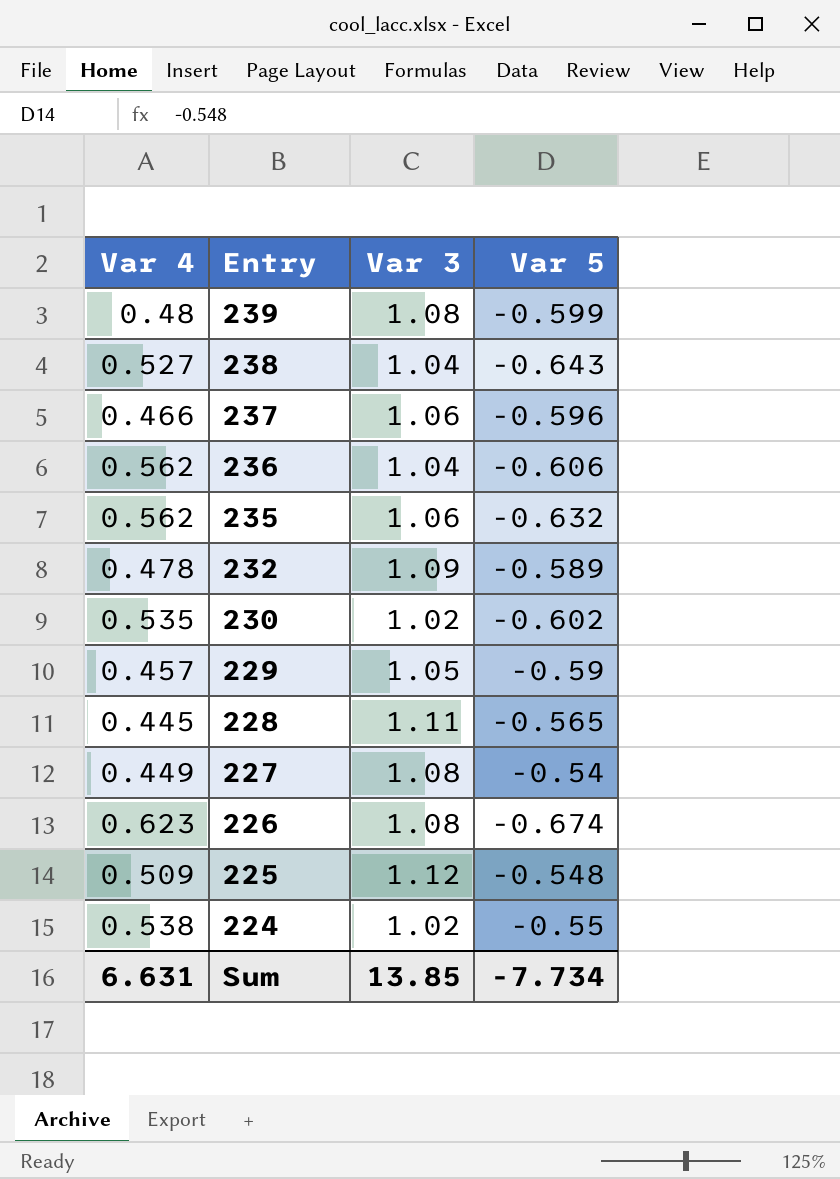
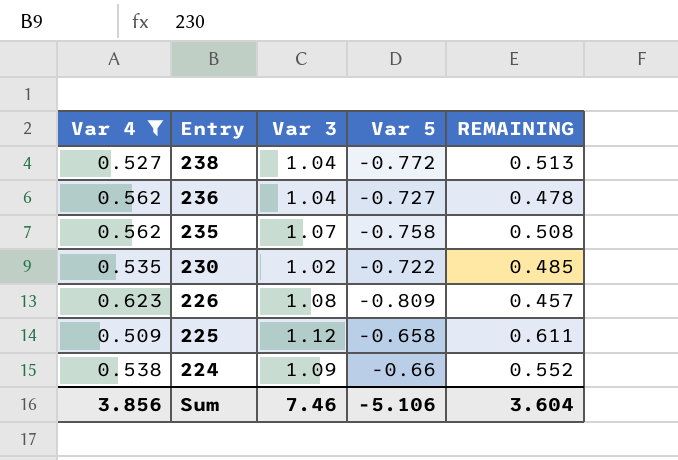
filter: none -> Var 4 >= 0.509
column REMAINING | formula: none -> [Var 3] - [Var 4]
238 | Var 5: -0.643 -> -0.772
236 | Var 5: -0.606 -> -0.727
235 | Var 3: 1.06 -> 1.07
235 | Var 5: -0.632 -> -0.758
230 | Var 5: -0.602 -> -0.722
226 | Var 5: -0.674 -> -0.809
225 | Var 5: -0.548 -> -0.658
224 | Var 3: 1.02 -> 1.09
224 | Var 5: -0.55 -> -0.66
Sum | Var 4: 6.631 -> 3.856
Sum | Var 3: 13.85 -> 7.46
Sum | Var 5: -7.734 -> -5.106

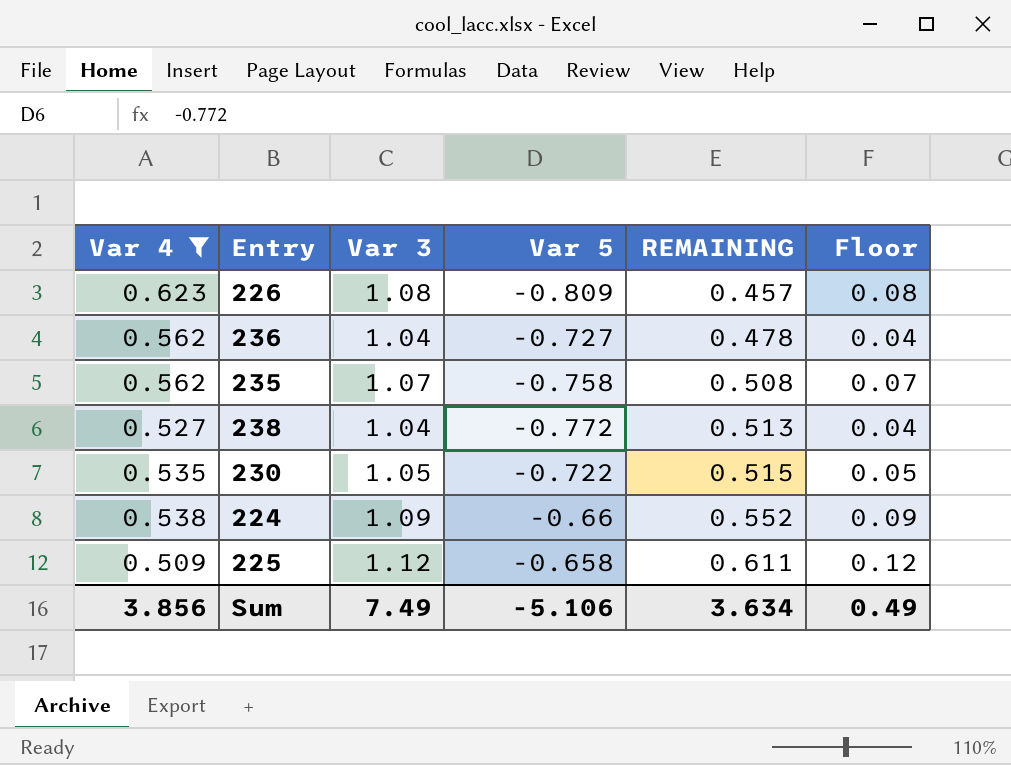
row order: Entry descending -> REMAINING ascending
column Floor | formula: none -> [Var 3] - 1
230 | Var 3: 1.02 -> 1.05
230 | REMAINING: 0.485 -> 0.515
Sum | Var 3: 7.46 -> 7.49
Sum | REMAINING: 3.604 -> 3.634

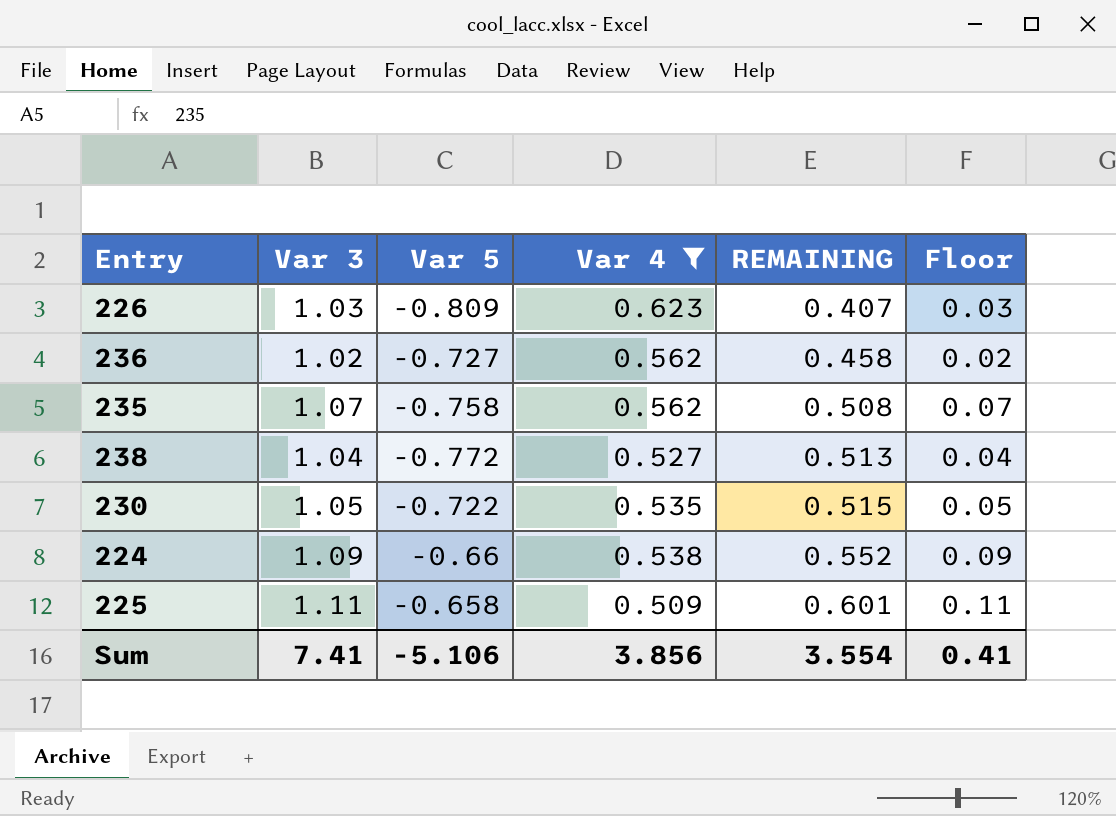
column Var 4 | position: 1 -> 4
226 | Var 3: 1.08 -> 1.03
226 | REMAINING: 0.457 -> 0.407
226 | Floor: 0.08 -> 0.03
236 | Var 3: 1.04 -> 1.02
236 | REMAINING: 0.478 -> 0.458
236 | Floor: 0.04 -> 0.02
225 | Var 3: 1.12 -> 1.11
225 | REMAINING: 0.611 -> 0.601
225 | Floor: 0.12 -> 0.11
Sum | Var 3: 7.49 -> 7.41
Sum | REMAINING: 3.634 -> 3.554
Sum | Floor: 0.49 -> 0.41

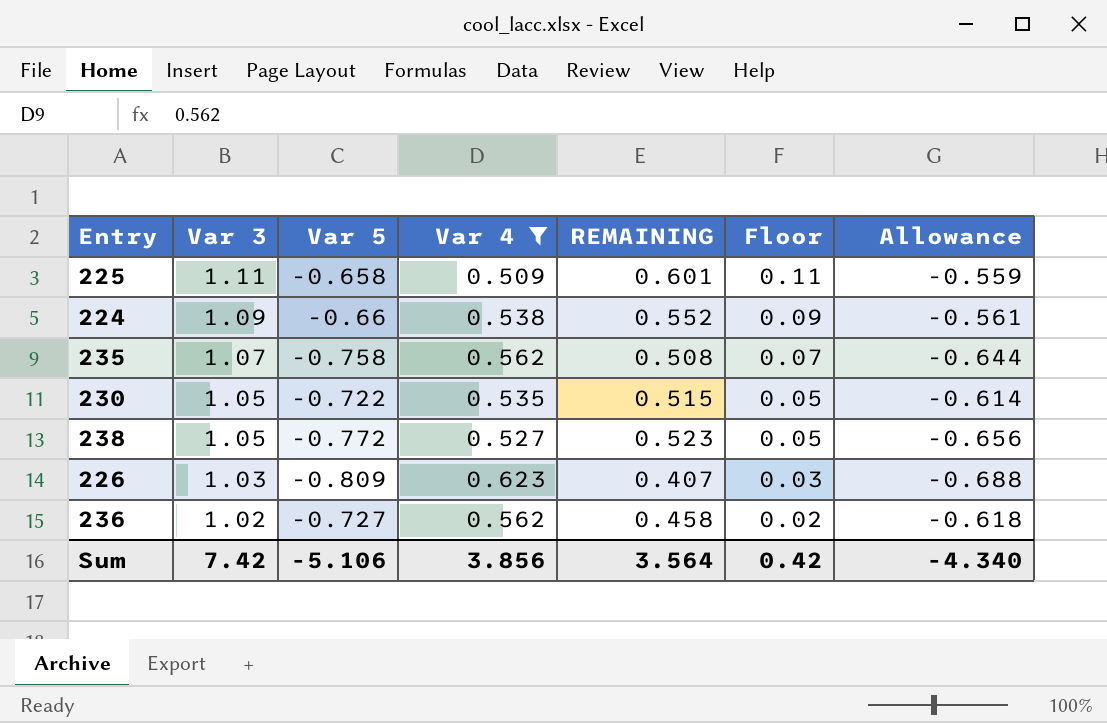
row order: REMAINING ascending -> Var 3 descending
column Allowance | formula: none -> [Var 5] * 0.85
238 | Var 3: 1.04 -> 1.05
238 | REMAINING: 0.513 -> 0.523
238 | Floor: 0.04 -> 0.05
Sum | Var 3: 7.41 -> 7.42
Sum | REMAINING: 3.554 -> 3.564
Sum | Floor: 0.41 -> 0.42

